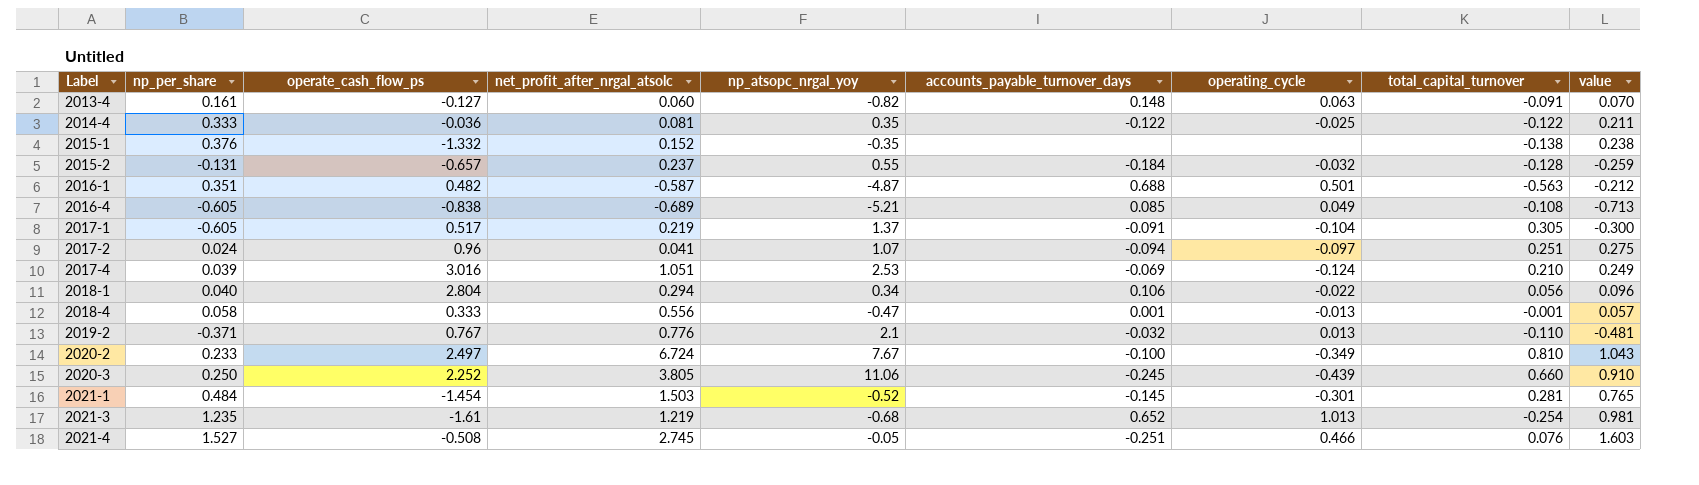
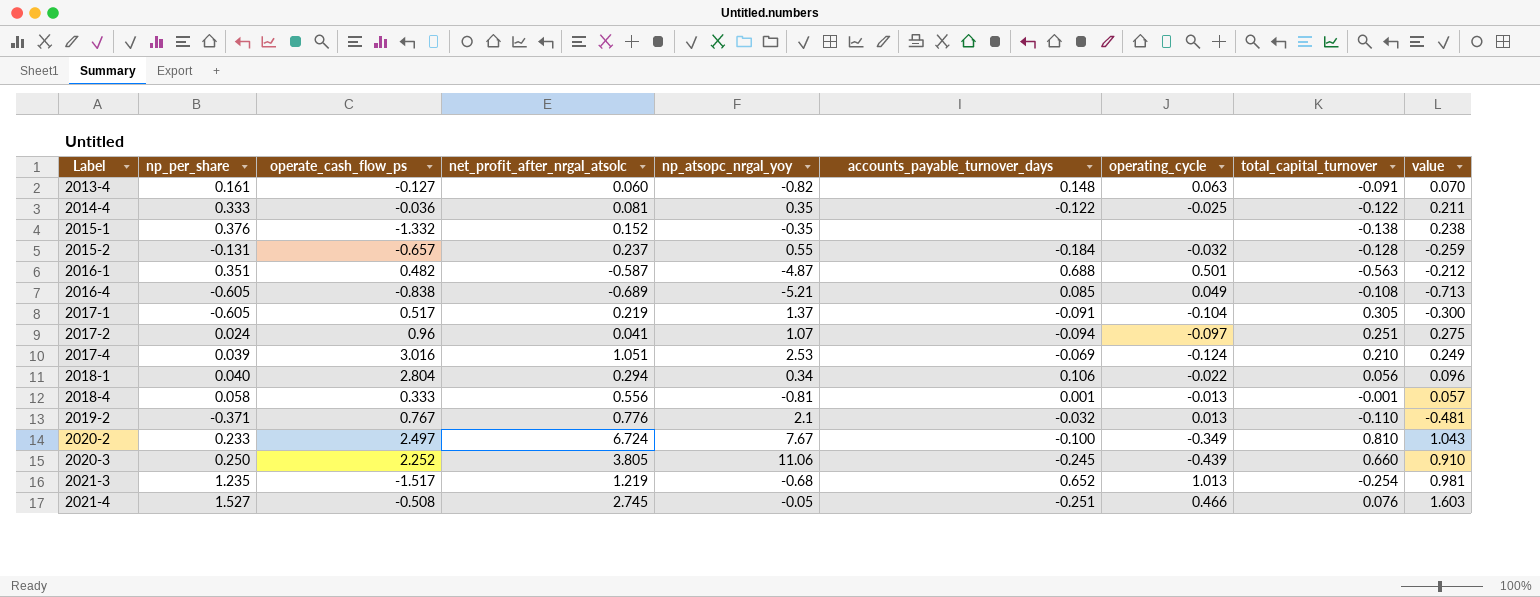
row 2021-1: 0.484 | -1.454 | 1.503 | -0.52 | -0.145 | -0.301 | 0.281 | 0.765 -> none
2018-4 | np_atsopc_nrgal_yoy: -0.47 -> -0.81
2021-3 | operate_cash_flow_ps: -1.61 -> -1.517

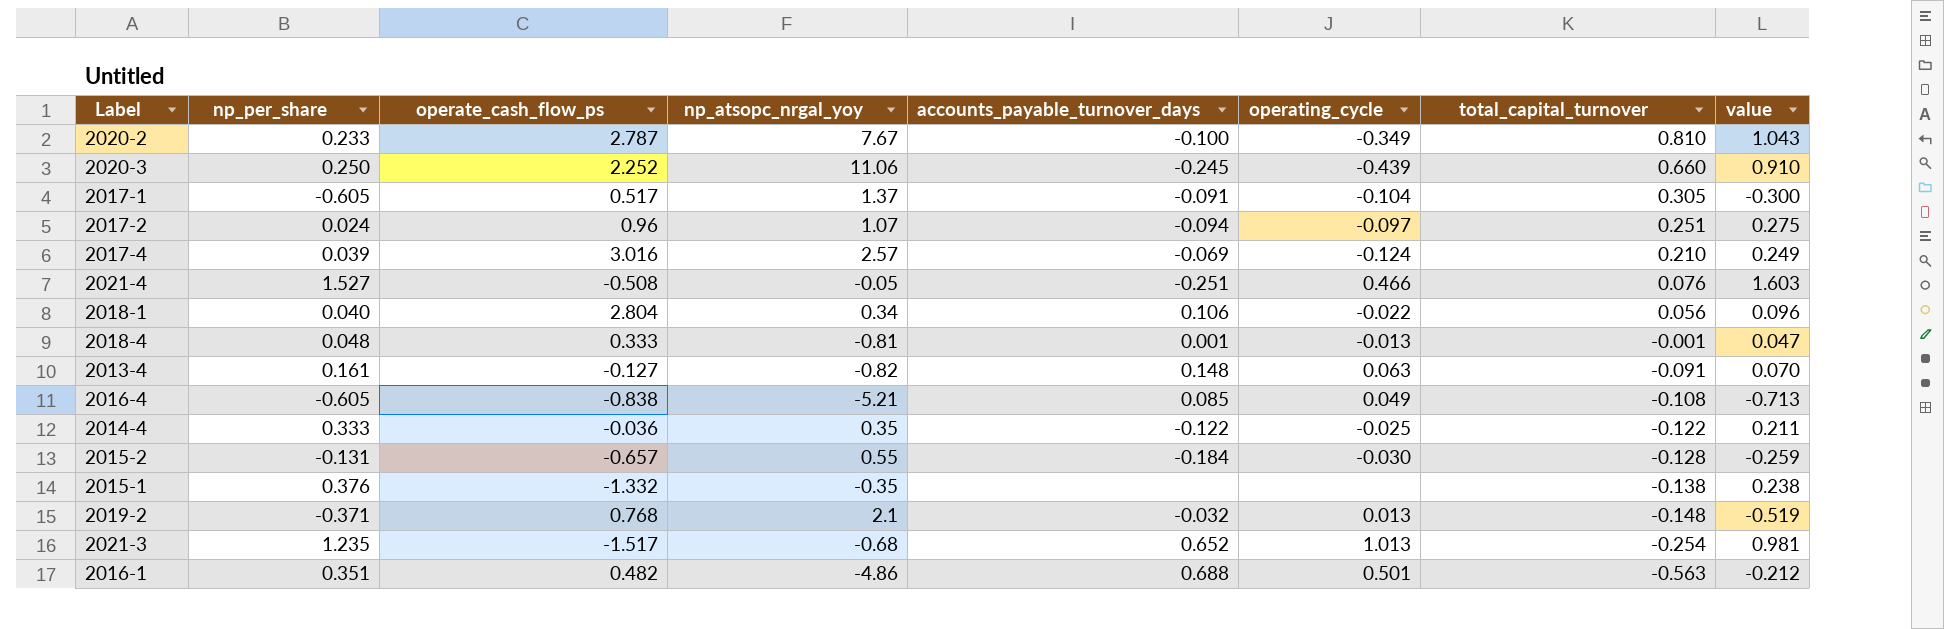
row order: Label ascending -> total_capital_turnover descending
column net_profit_after_nrgal_atsolc | position: 4 -> none
2020-2 | operate_cash_flow_ps: 2.497 -> 2.787
2017-4 | np_atsopc_nrgal_yoy: 2.53 -> 2.57
2018-4 | np_per_share: 0.058 -> 0.048
2018-4 | value: 0.057 -> 0.047
2015-2 | operating_cycle: -0.032 -> -0.030
2019-2 | operate_cash_flow_ps: 0.767 -> 0.768
2019-2 | total_capital_turnover: -0.110 -> -0.148
2019-2 | value: -0.481 -> -0.519
2016-1 | np_atsopc_nrgal_yoy: -4.87 -> -4.86

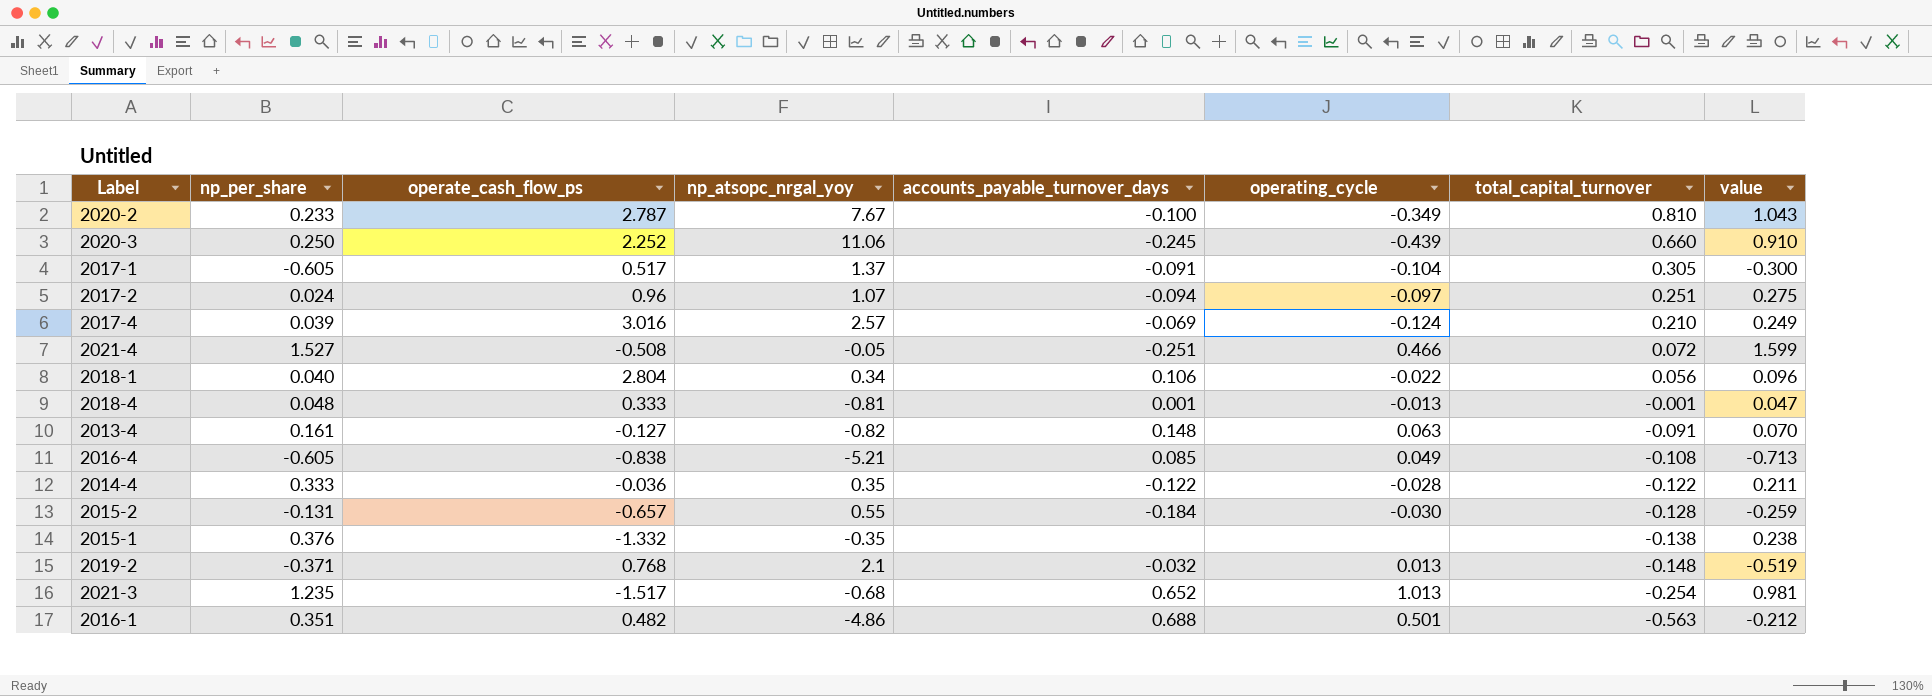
2021-4 | total_capital_turnover: 0.076 -> 0.072
2021-4 | value: 1.603 -> 1.599
2014-4 | operating_cycle: -0.025 -> -0.028

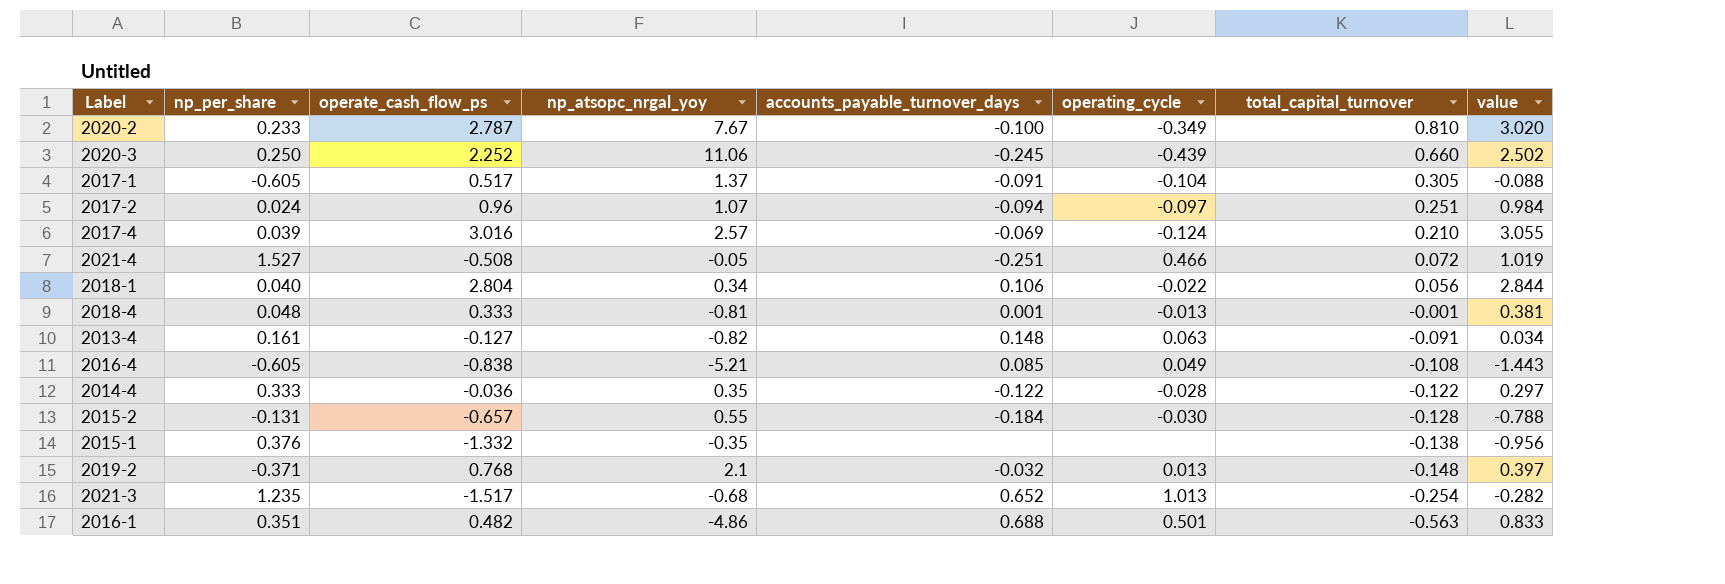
column value | formula: [np_per_share] + [total_capital_turnover] -> [np_per_share] + [operate_cash_flow_ps]

